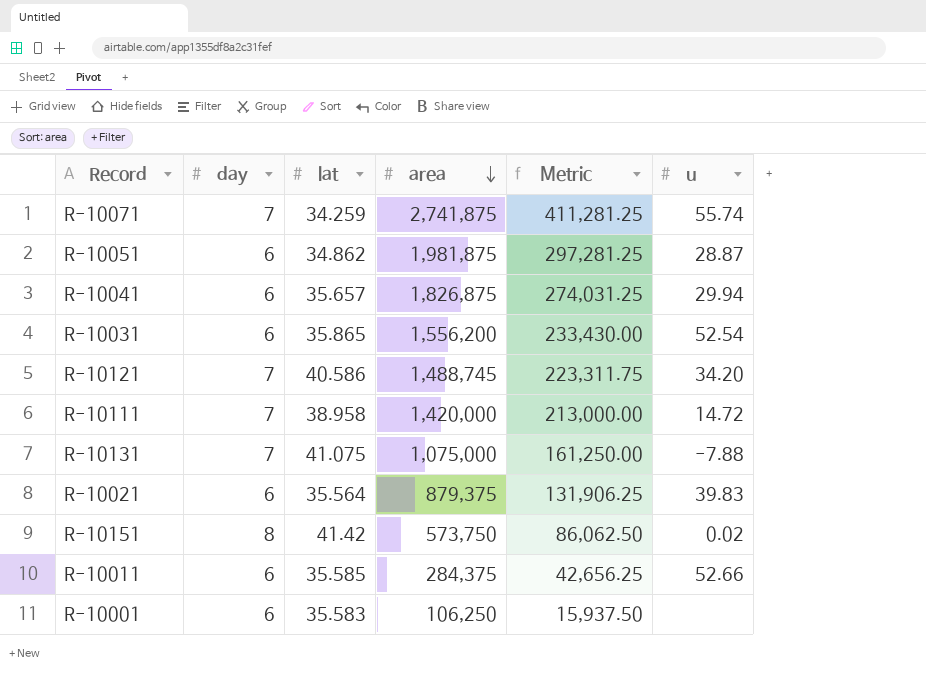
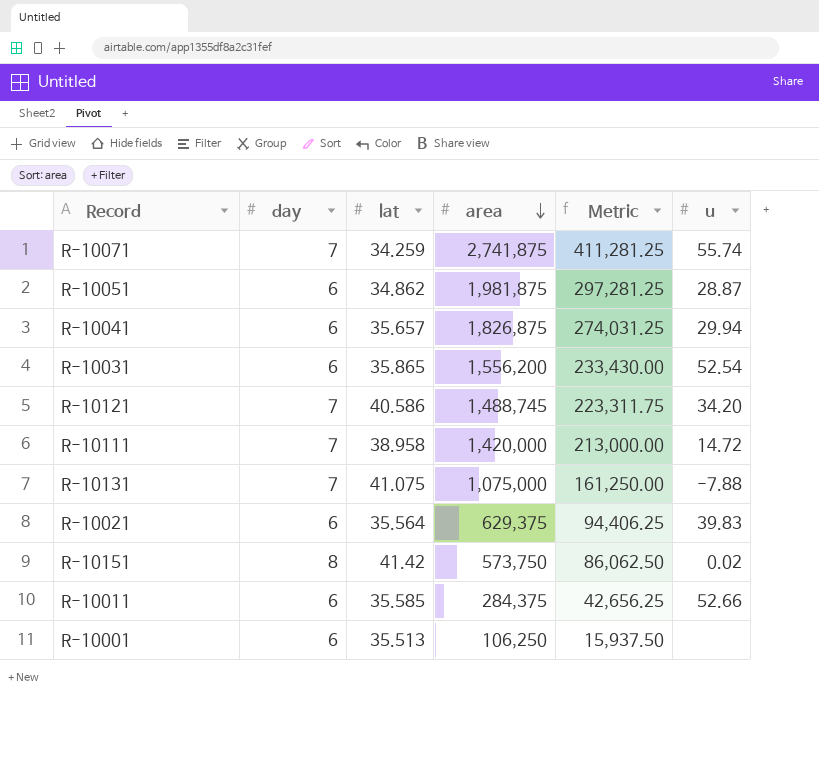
R-10021 | area: 879,375 -> 629,375
R-10021 | Metric: 131,906.25 -> 94,406.25
R-10001 | lat: 35.583 -> 35.513

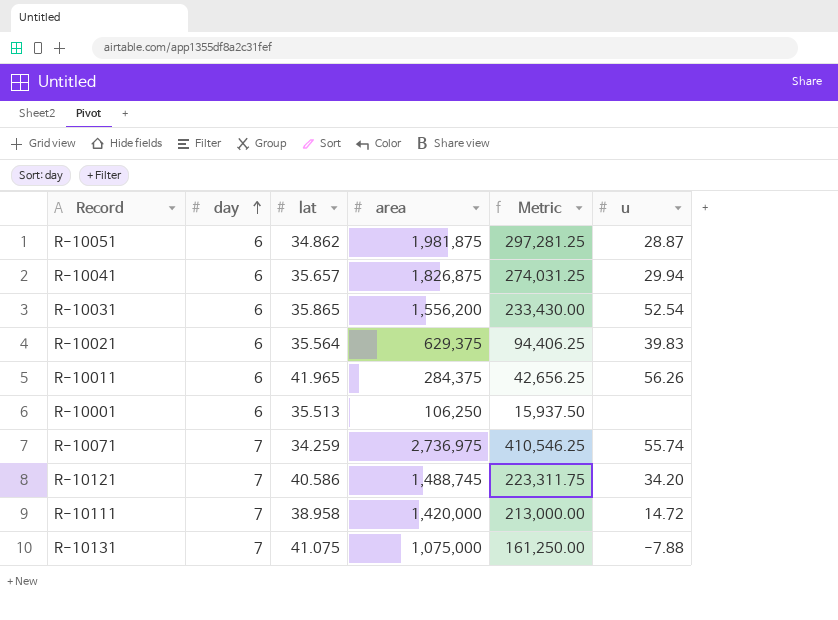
row order: area descending -> day ascending
row R-10151: 8 | 41.42 | 573,750 | 86,062.50 | 0.02 -> none
R-10011 | lat: 35.585 -> 41.965
R-10011 | u: 52.66 -> 56.26
R-10071 | area: 2,741,875 -> 2,736,975
R-10071 | Metric: 411,281.25 -> 410,546.25

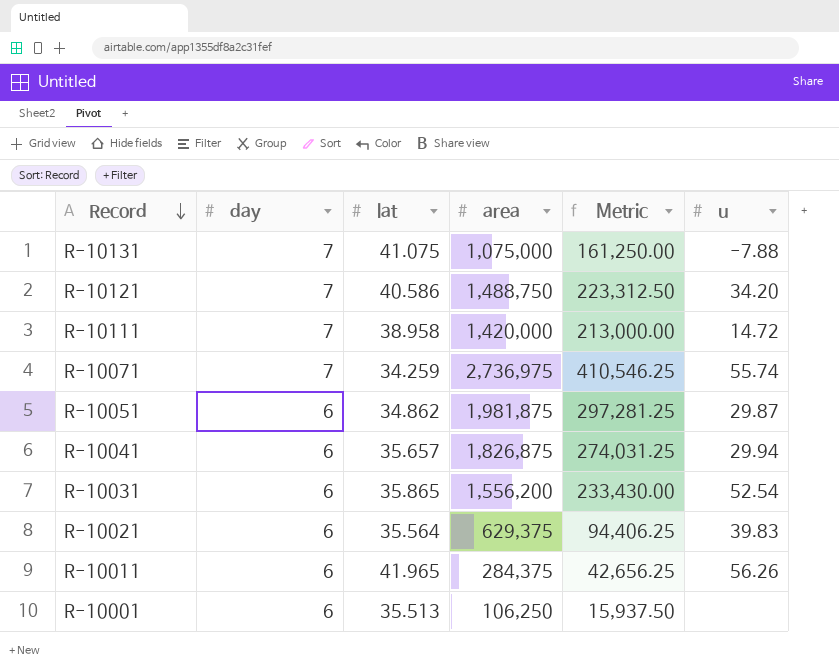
row order: day ascending -> Record descending
R-10121 | area: 1,488,745 -> 1,488,750
R-10121 | Metric: 223,311.75 -> 223,312.50
R-10051 | u: 28.87 -> 29.87

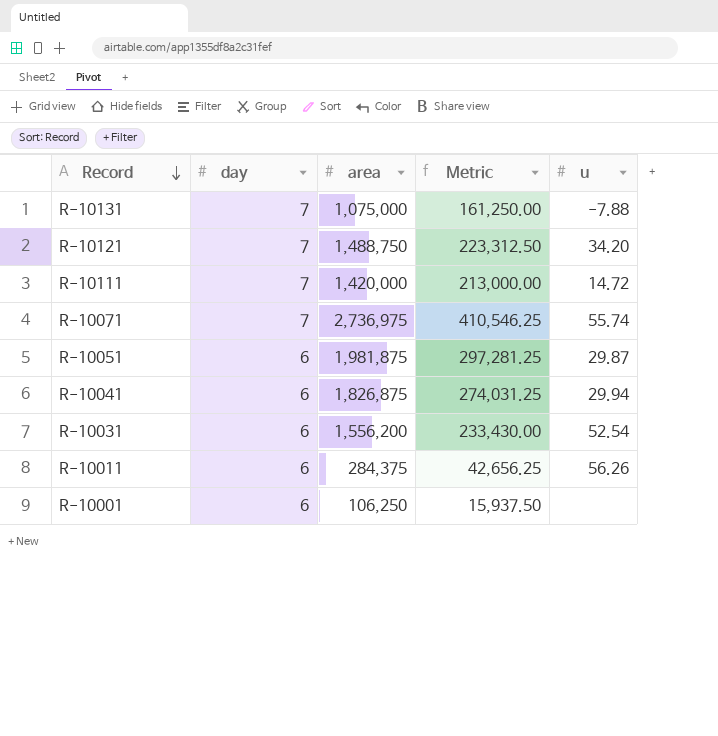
column lat | position: 3 -> none
row R-10021: 6 | 35.564 | 629,375 | 94,406.25 | 39.83 -> none

